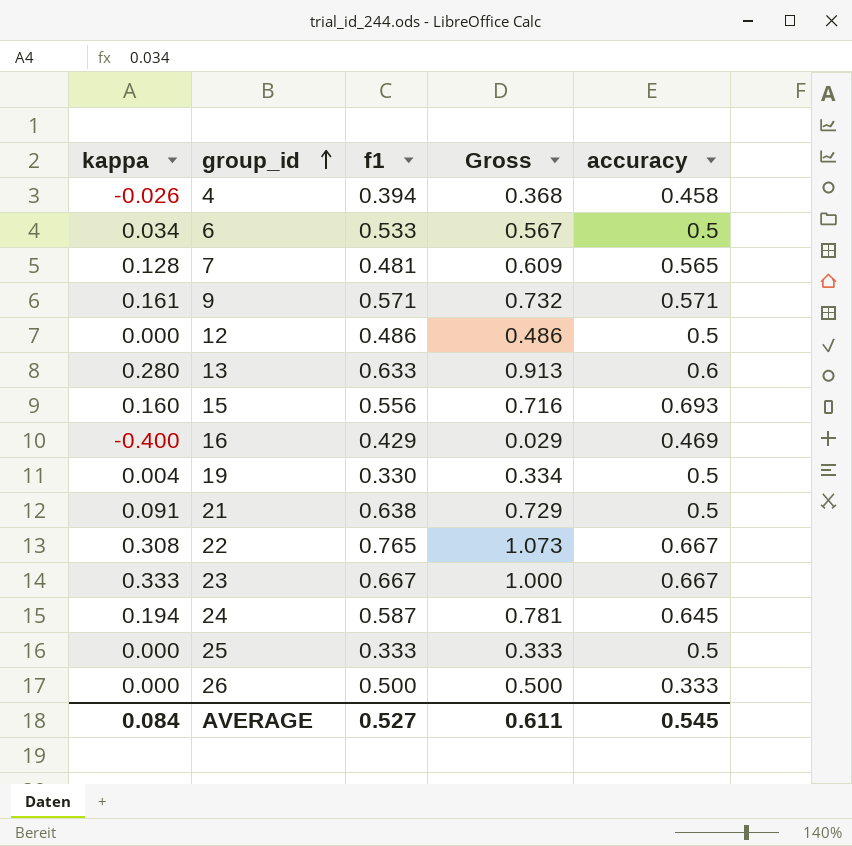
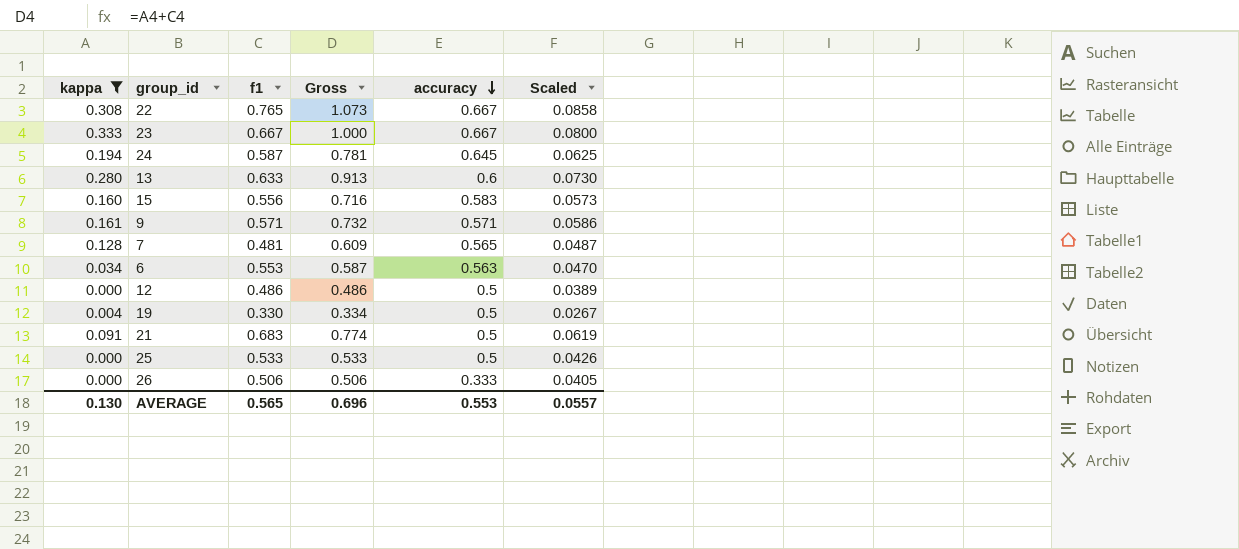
filter: none -> kappa >= 0.000
row order: group_id ascending -> accuracy descending
column Scaled | formula: none -> [Gross] * 0.08
15 | accuracy: 0.693 -> 0.583
6 | f1: 0.533 -> 0.553
6 | Gross: 0.567 -> 0.587
6 | accuracy: 0.5 -> 0.563
21 | f1: 0.638 -> 0.683
21 | Gross: 0.729 -> 0.774
25 | f1: 0.333 -> 0.533
25 | Gross: 0.333 -> 0.533
26 | f1: 0.500 -> 0.506
26 | Gross: 0.500 -> 0.506
AVERAGE | kappa: 0.084 -> 0.130
AVERAGE | f1: 0.527 -> 0.565
AVERAGE | Gross: 0.611 -> 0.696
AVERAGE | accuracy: 0.545 -> 0.553

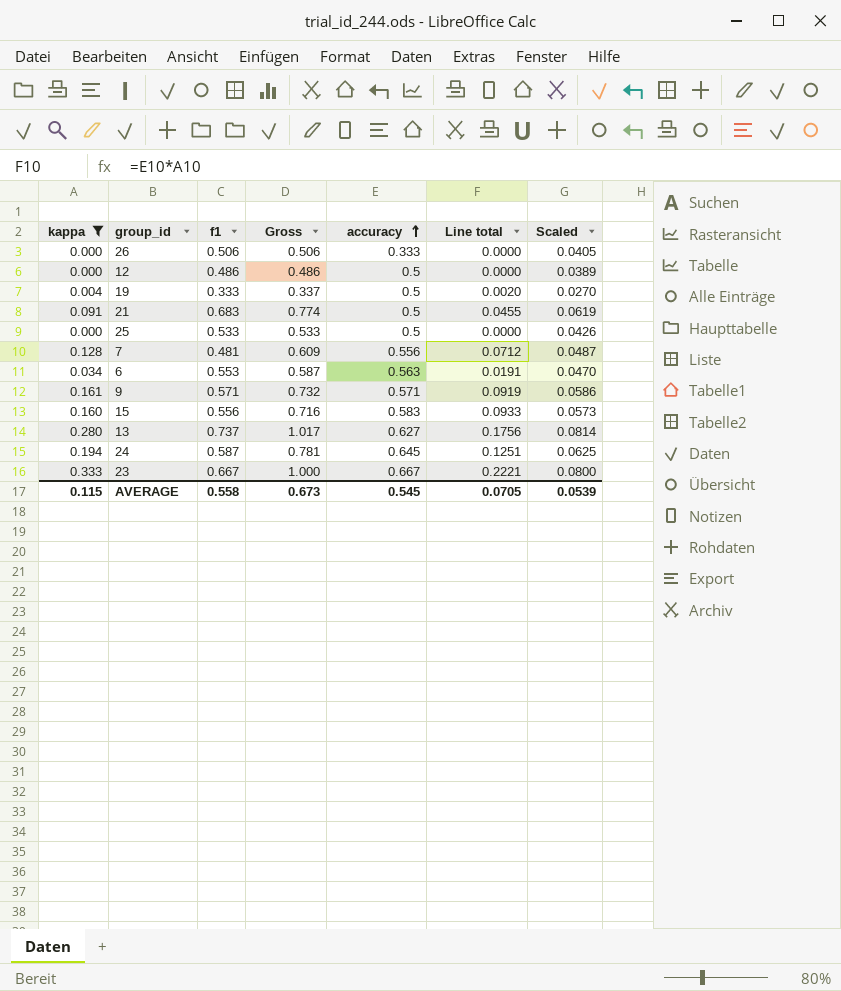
row order: accuracy descending -> accuracy ascending
column Line total | formula: none -> [kappa] * [accuracy]
row 22: 0.308 | 0.765 | 1.073 | 0.667 | 0.0858 -> none
19 | f1: 0.330 -> 0.333
19 | Gross: 0.334 -> 0.337
19 | Scaled: 0.0267 -> 0.0270
7 | accuracy: 0.565 -> 0.556
13 | f1: 0.633 -> 0.737
13 | Gross: 0.913 -> 1.017
13 | accuracy: 0.6 -> 0.627
13 | Scaled: 0.0730 -> 0.0814
AVERAGE | kappa: 0.130 -> 0.115
AVERAGE | f1: 0.565 -> 0.558
AVERAGE | Gross: 0.696 -> 0.673
AVERAGE | accuracy: 0.553 -> 0.545
AVERAGE | Scaled: 0.0557 -> 0.0539

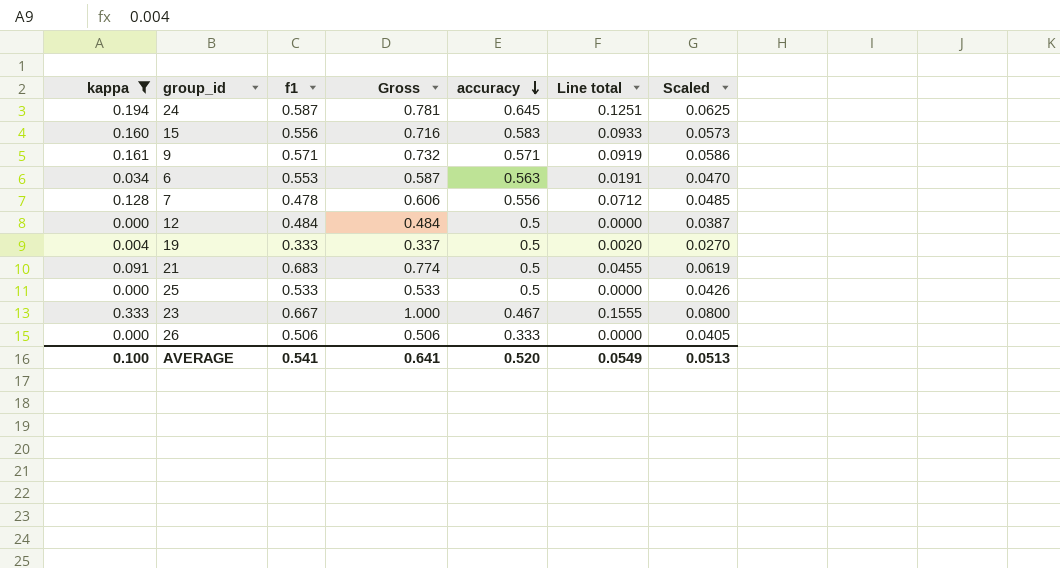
row order: accuracy ascending -> accuracy descending
row 13: 0.280 | 0.737 | 1.017 | 0.627 | 0.1756 | 0.0814 -> none
7 | f1: 0.481 -> 0.478
7 | Gross: 0.609 -> 0.606
7 | Scaled: 0.0487 -> 0.0485
12 | f1: 0.486 -> 0.484
12 | Gross: 0.486 -> 0.484
12 | Scaled: 0.0389 -> 0.0387
23 | accuracy: 0.667 -> 0.467
23 | Line total: 0.2221 -> 0.1555
AVERAGE | kappa: 0.115 -> 0.100
AVERAGE | f1: 0.558 -> 0.541
AVERAGE | Gross: 0.673 -> 0.641
AVERAGE | accuracy: 0.545 -> 0.520
AVERAGE | Line total: 0.0705 -> 0.0549
AVERAGE | Scaled: 0.0539 -> 0.0513

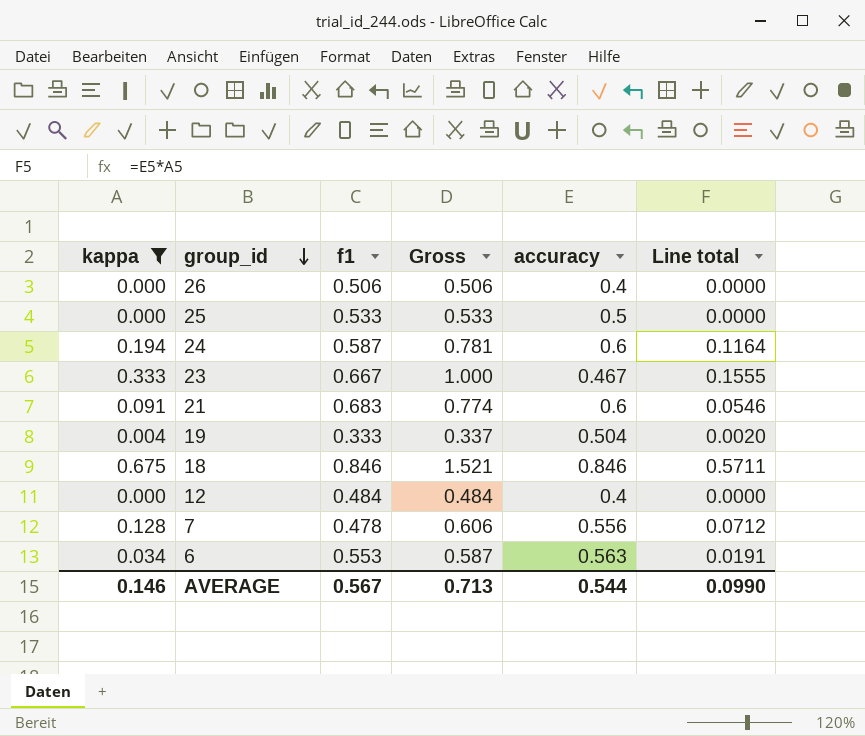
row order: accuracy descending -> group_id descending
column Scaled | formula: [Gross] * 0.08 -> none
row 15: 0.160 | 0.556 | 0.716 | 0.583 | 0.0933 | 0.0573 -> none
row 9: 0.161 | 0.571 | 0.732 | 0.571 | 0.0919 | 0.0586 -> none
26 | accuracy: 0.333 -> 0.4
24 | accuracy: 0.645 -> 0.6
24 | Line total: 0.1251 -> 0.1164
21 | accuracy: 0.5 -> 0.6
21 | Line total: 0.0455 -> 0.0546
19 | accuracy: 0.5 -> 0.504
row 18: none -> 0.675 | 0.846 | 1.521 | 0.846 | 0.5711
12 | accuracy: 0.5 -> 0.4
AVERAGE | kappa: 0.100 -> 0.146
AVERAGE | f1: 0.541 -> 0.567
AVERAGE | Gross: 0.641 -> 0.713
AVERAGE | accuracy: 0.520 -> 0.544
AVERAGE | Line total: 0.0549 -> 0.0990

